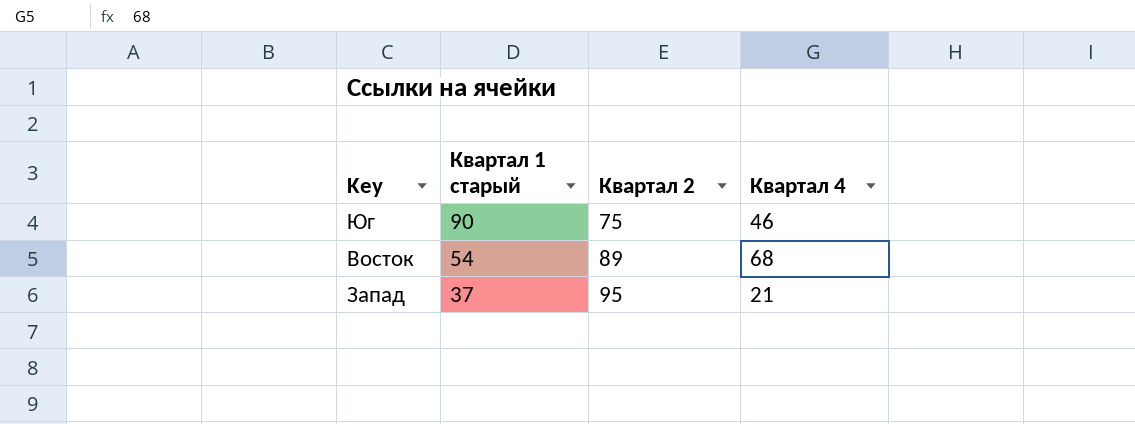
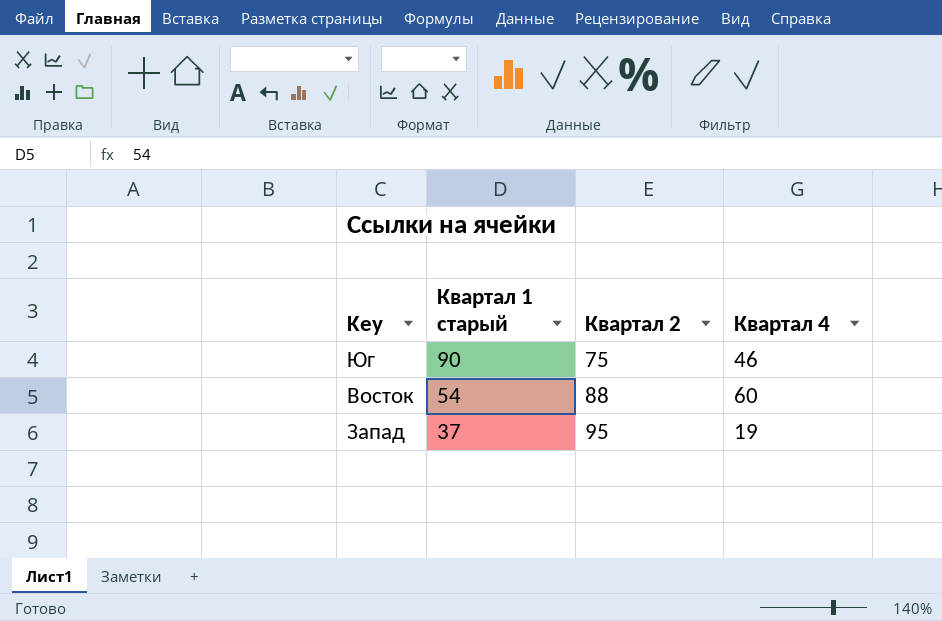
Восток | Квартал 2: 89 -> 88
Восток | Квартал 4: 68 -> 60
Запад | Квартал 4: 21 -> 19

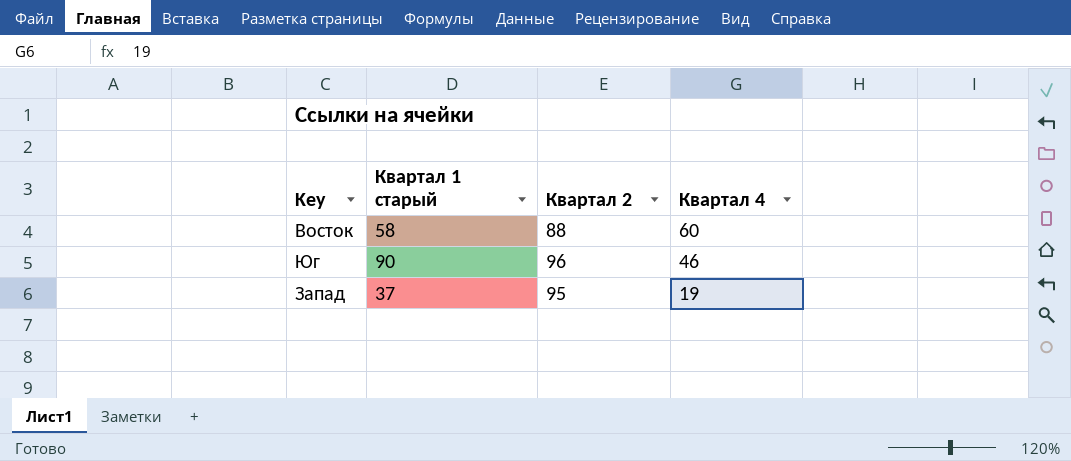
row order: Квартал 1 старый descending -> Квартал 4 descending
Восток | Квартал 1 старый: 54 -> 58
Юг | Квартал 2: 75 -> 96

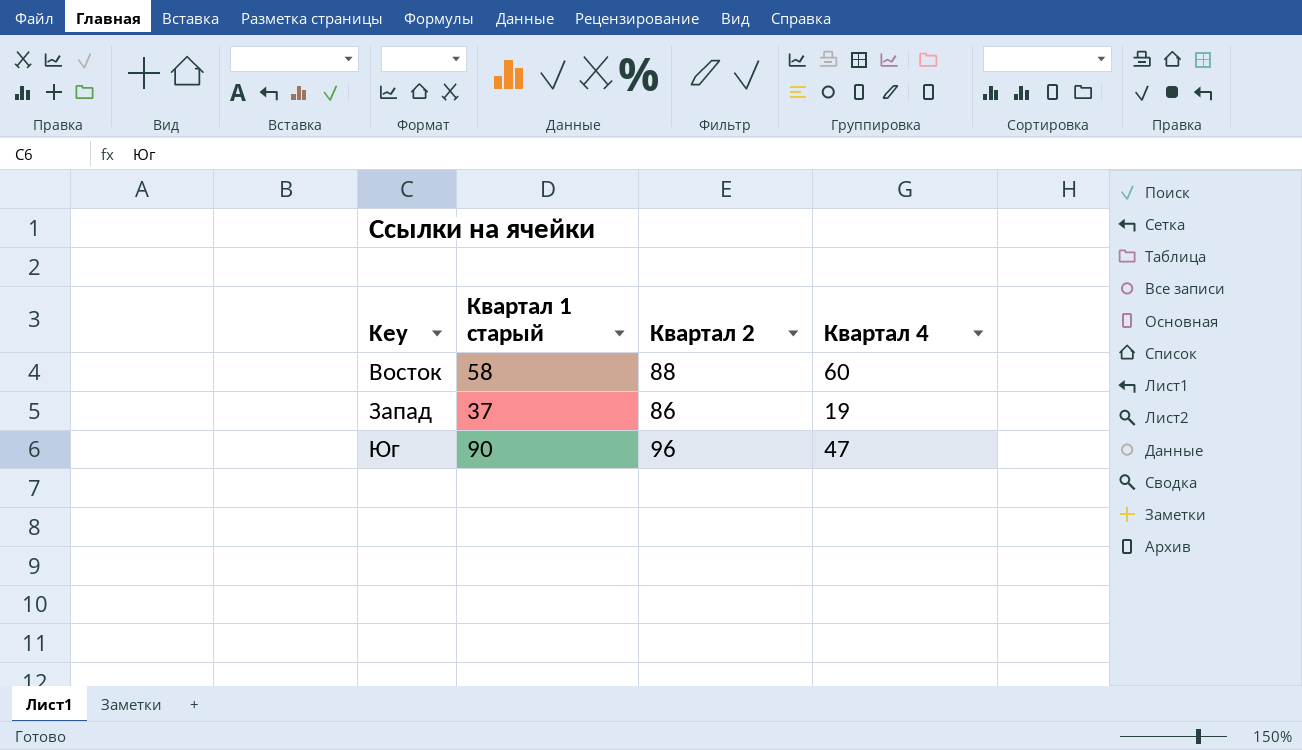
row order: Квартал 4 descending -> Key ascending
Запад | Квартал 2: 95 -> 86
Юг | Квартал 4: 46 -> 47

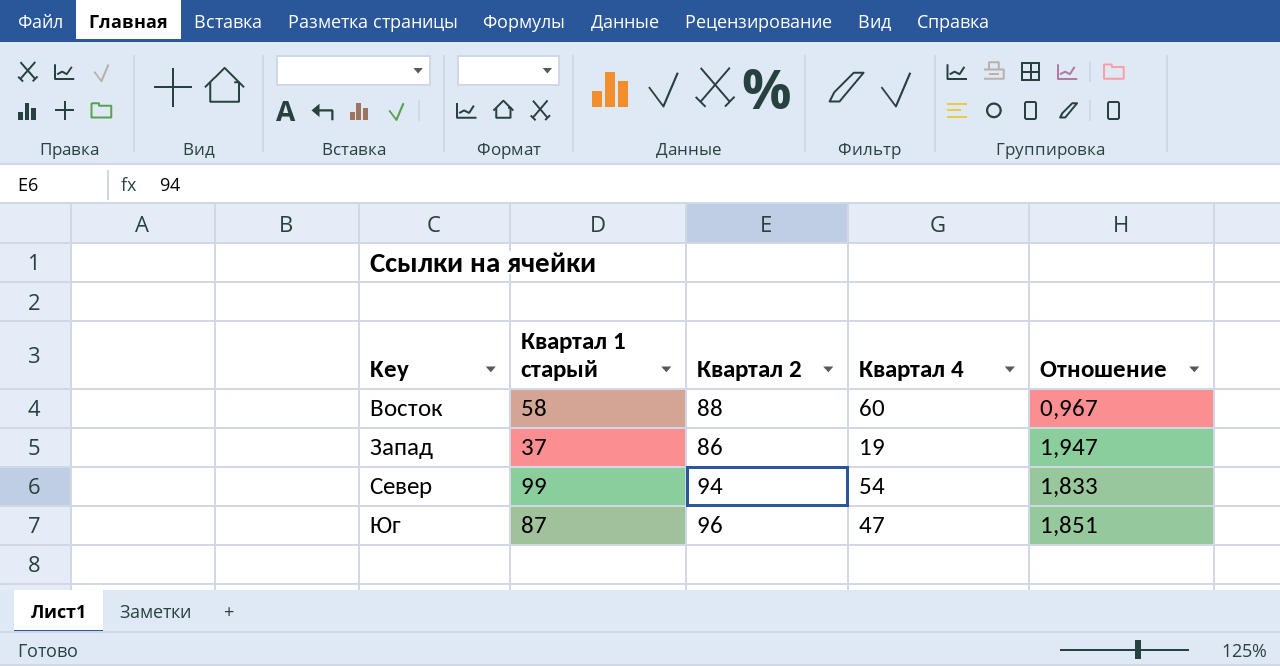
column Отношение | formula: none -> [Квартал 1 старый] / [Квартал 4]
row Север: none -> 99 | 94 | 54 | 1,833
Юг | Квартал 1 старый: 90 -> 87

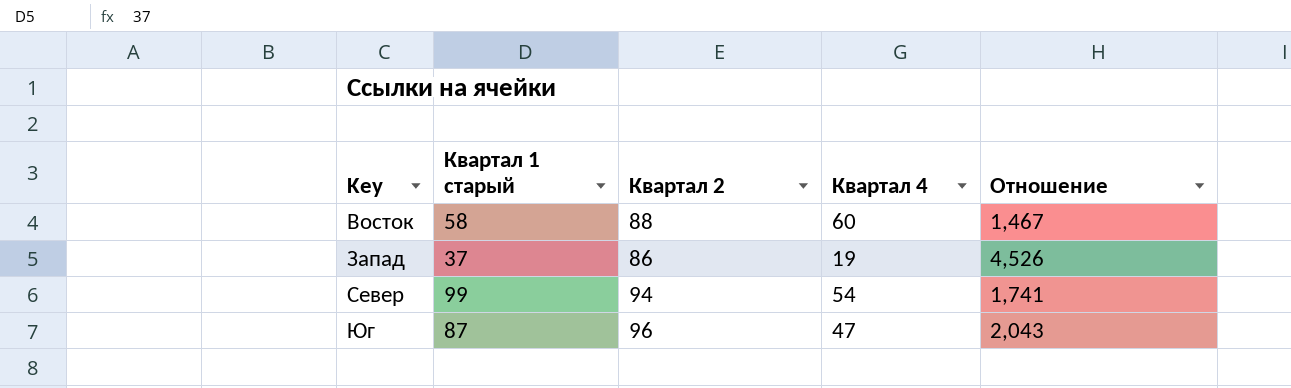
column Отношение | formula: [Квартал 1 старый] / [Квартал 4] -> [Квартал 2] / [Квартал 4]

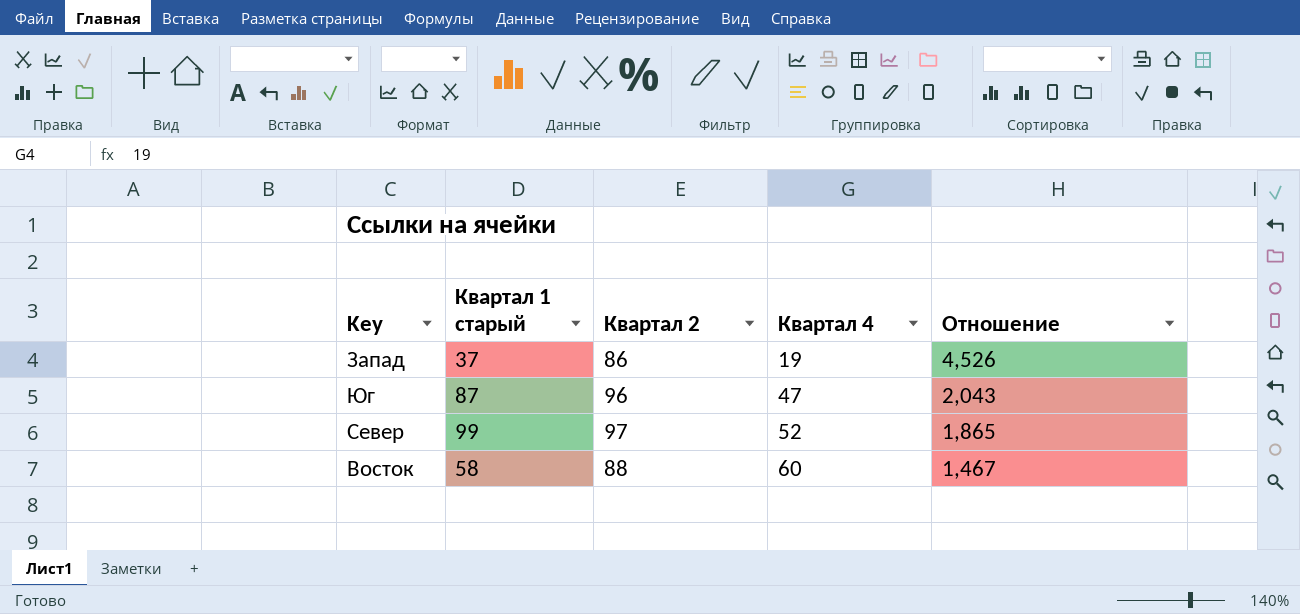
row order: Key ascending -> Квартал 4 ascending
Север | Квартал 2: 94 -> 97
Север | Квартал 4: 54 -> 52
Север | Отношение: 1,741 -> 1,865

